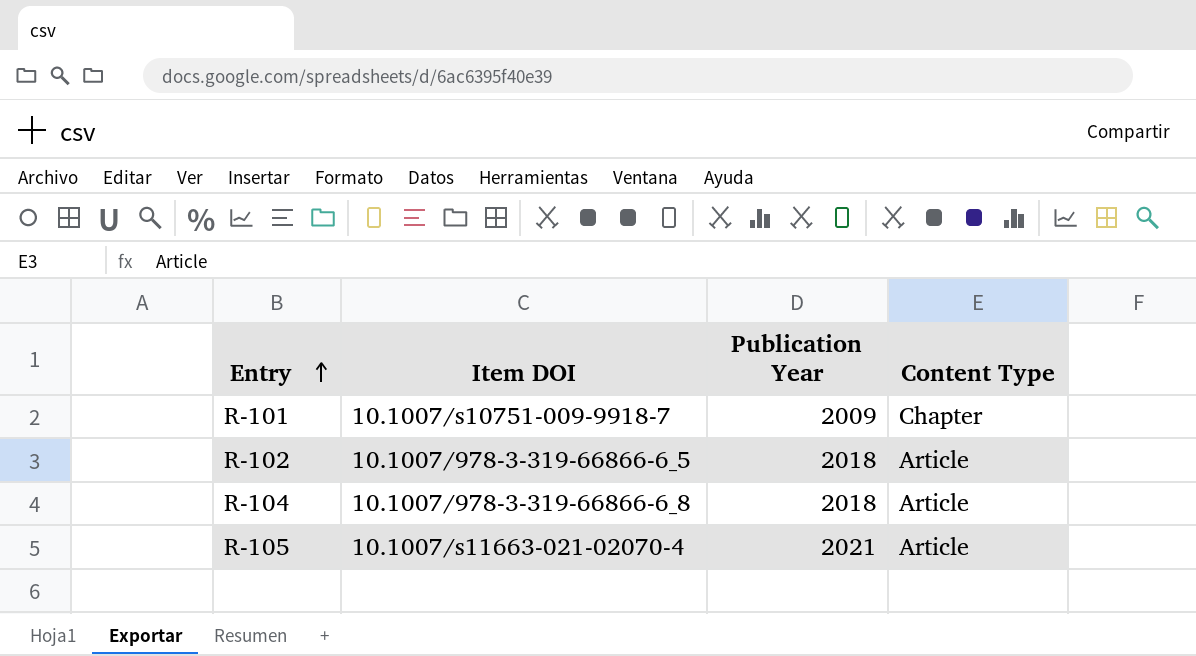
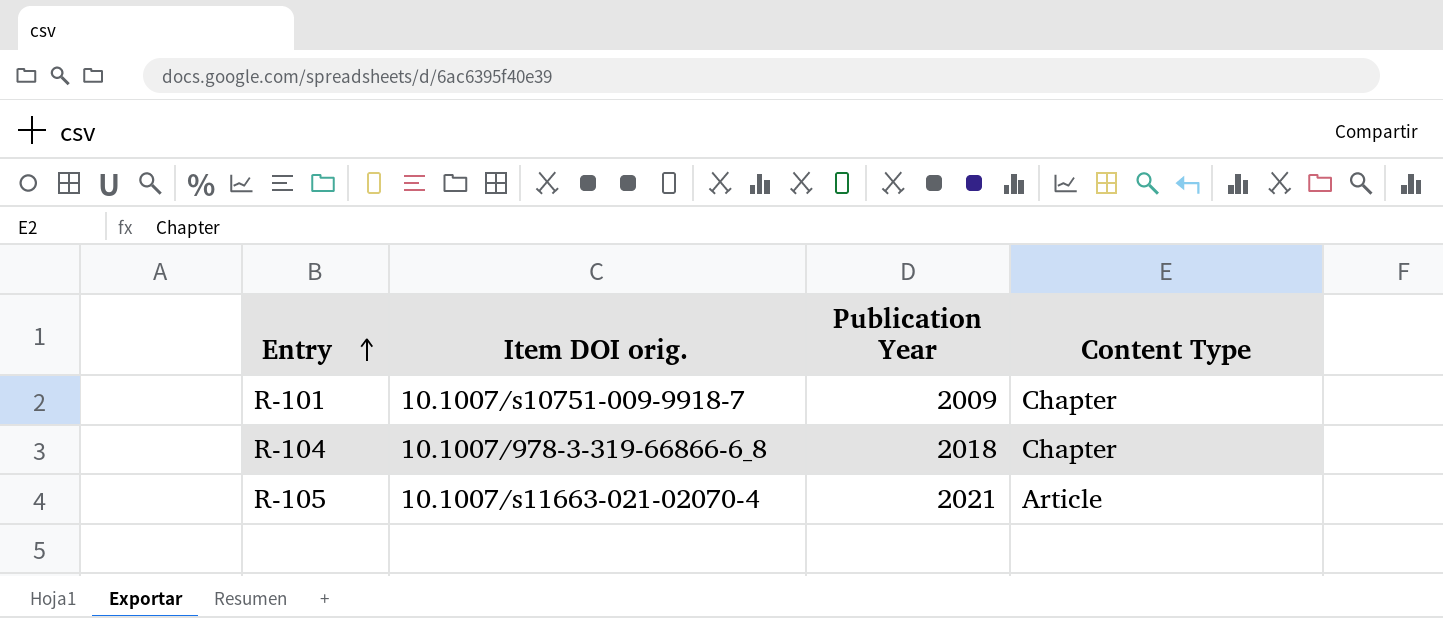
column name: Item DOI -> Item DOI orig.
row R-102: 10.1007/978-3-319-66866-6_5 | 2018 | Article -> none
R-104 | Content Type: Article -> Chapter

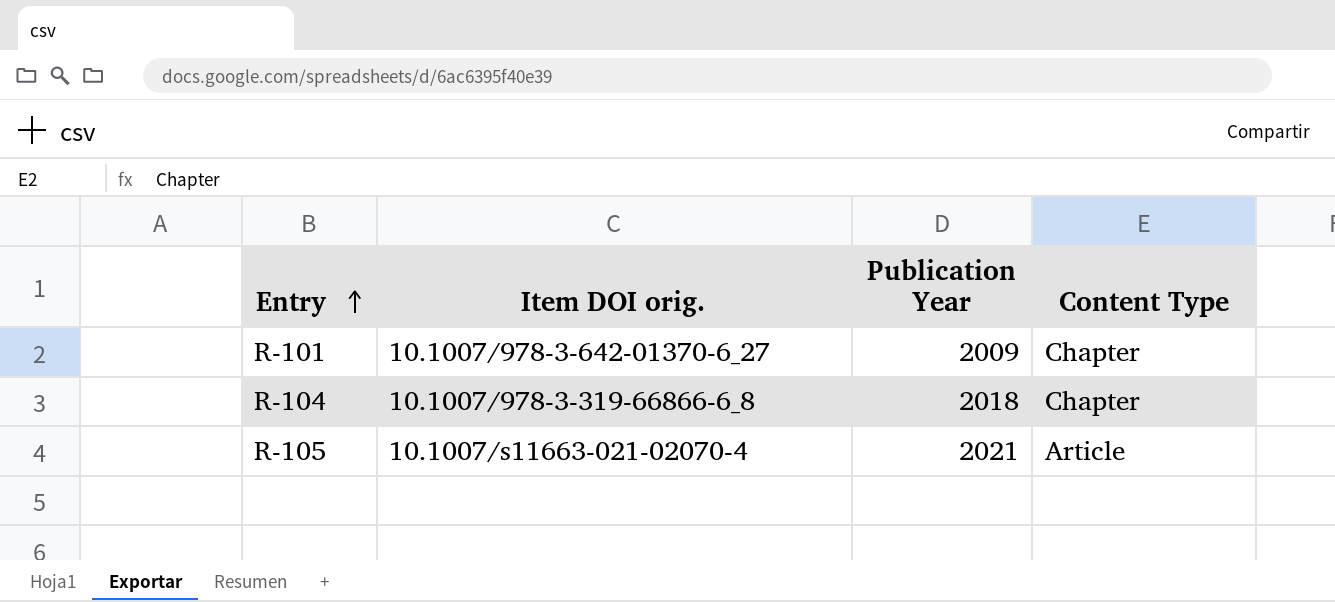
R-101 | Item DOI orig.: 10.1007/s10751-009-9918-7 -> 10.1007/978-3-642-01370-6_27

